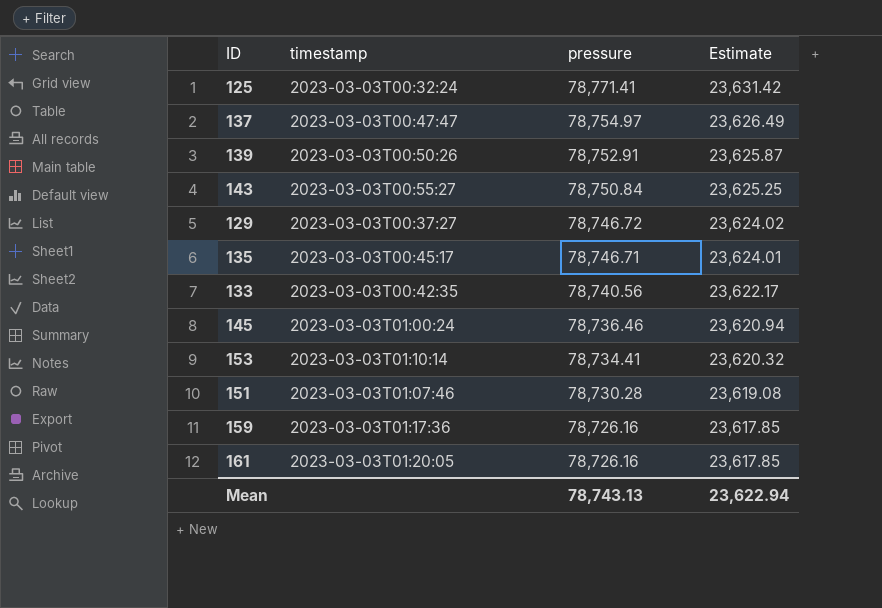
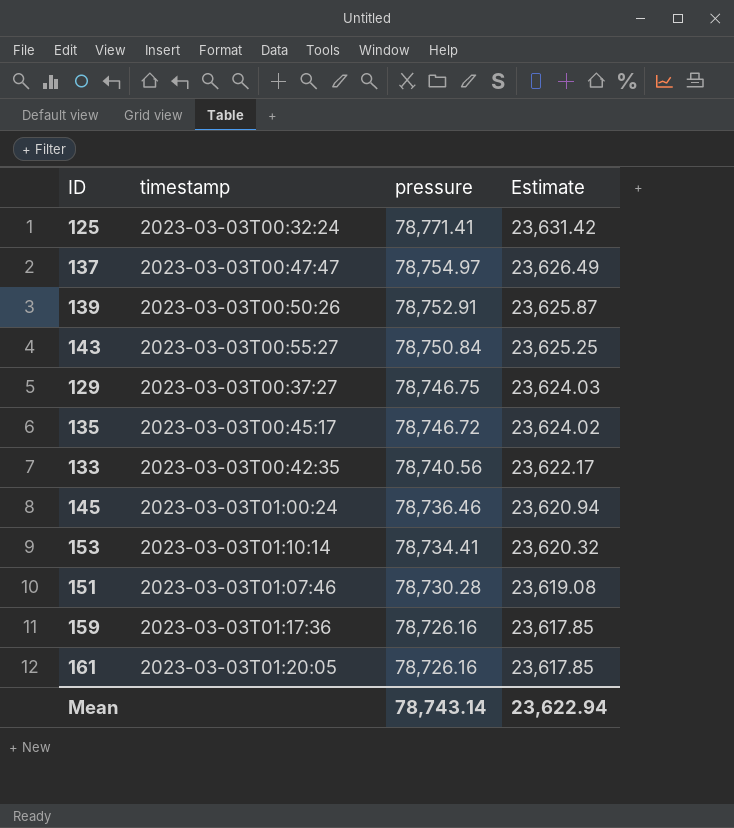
129 | pressure: 78,746.72 -> 78,746.75
129 | Estimate: 23,624.02 -> 23,624.03
135 | pressure: 78,746.71 -> 78,746.72
135 | Estimate: 23,624.01 -> 23,624.02
Mean | pressure: 78,743.13 -> 78,743.14

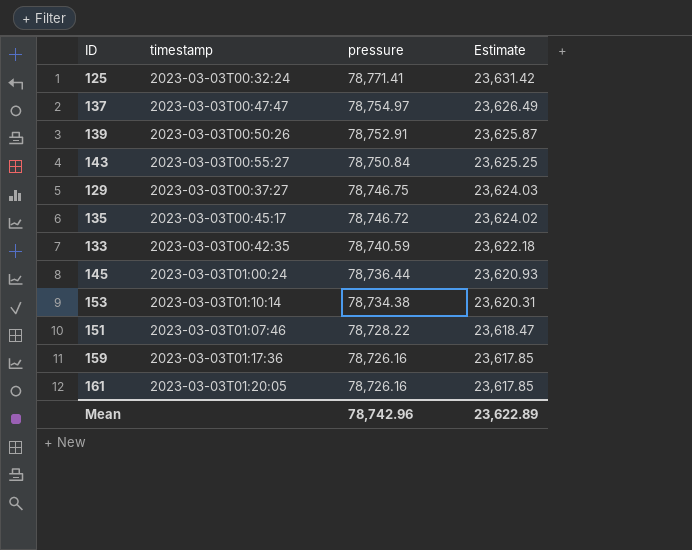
133 | pressure: 78,740.56 -> 78,740.59
133 | Estimate: 23,622.17 -> 23,622.18
145 | pressure: 78,736.46 -> 78,736.44
145 | Estimate: 23,620.94 -> 23,620.93
153 | pressure: 78,734.41 -> 78,734.38
153 | Estimate: 23,620.32 -> 23,620.31
151 | pressure: 78,730.28 -> 78,728.22
151 | Estimate: 23,619.08 -> 23,618.47
Mean | pressure: 78,743.14 -> 78,742.96
Mean | Estimate: 23,622.94 -> 23,622.89

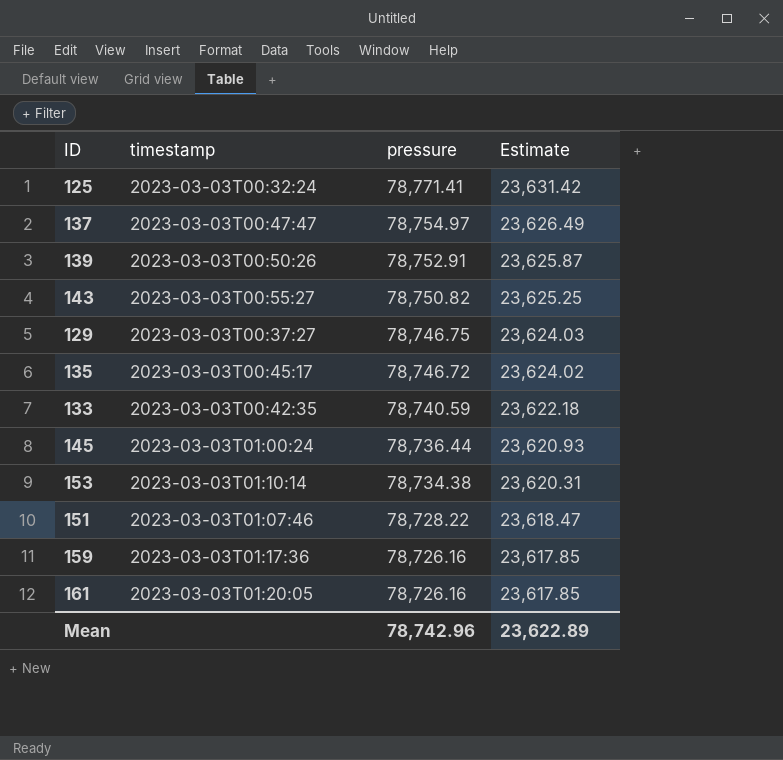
143 | pressure: 78,750.84 -> 78,750.82

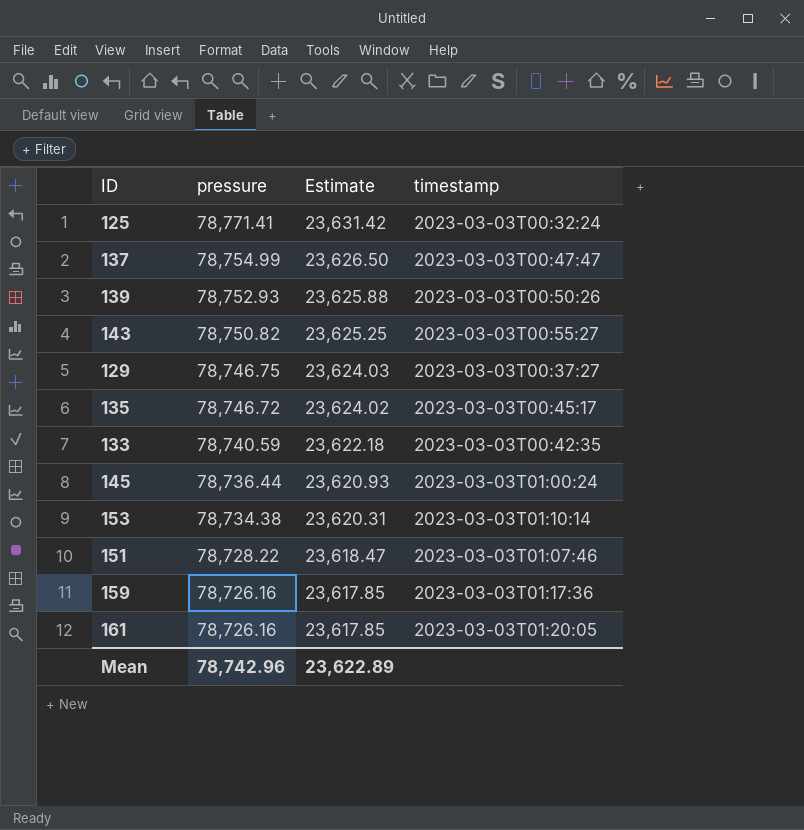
column timestamp | position: 2 -> 4
137 | pressure: 78,754.97 -> 78,754.99
137 | Estimate: 23,626.49 -> 23,626.50
139 | pressure: 78,752.91 -> 78,752.93
139 | Estimate: 23,625.87 -> 23,625.88

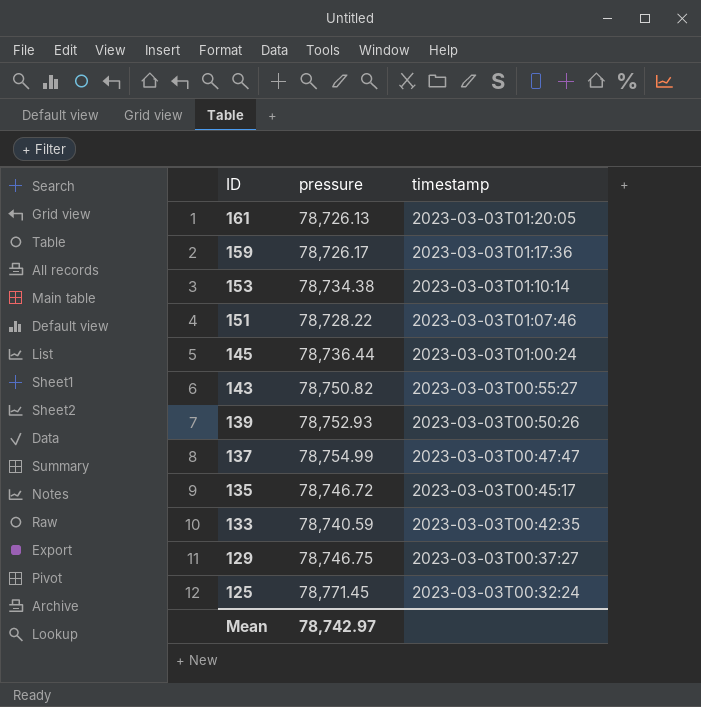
row order: pressure descending -> ID descending
column Estimate | formula: [pressure] * 0.3 -> none
161 | pressure: 78,726.16 -> 78,726.13
159 | pressure: 78,726.16 -> 78,726.17
125 | pressure: 78,771.41 -> 78,771.45
Mean | pressure: 78,742.96 -> 78,742.97

